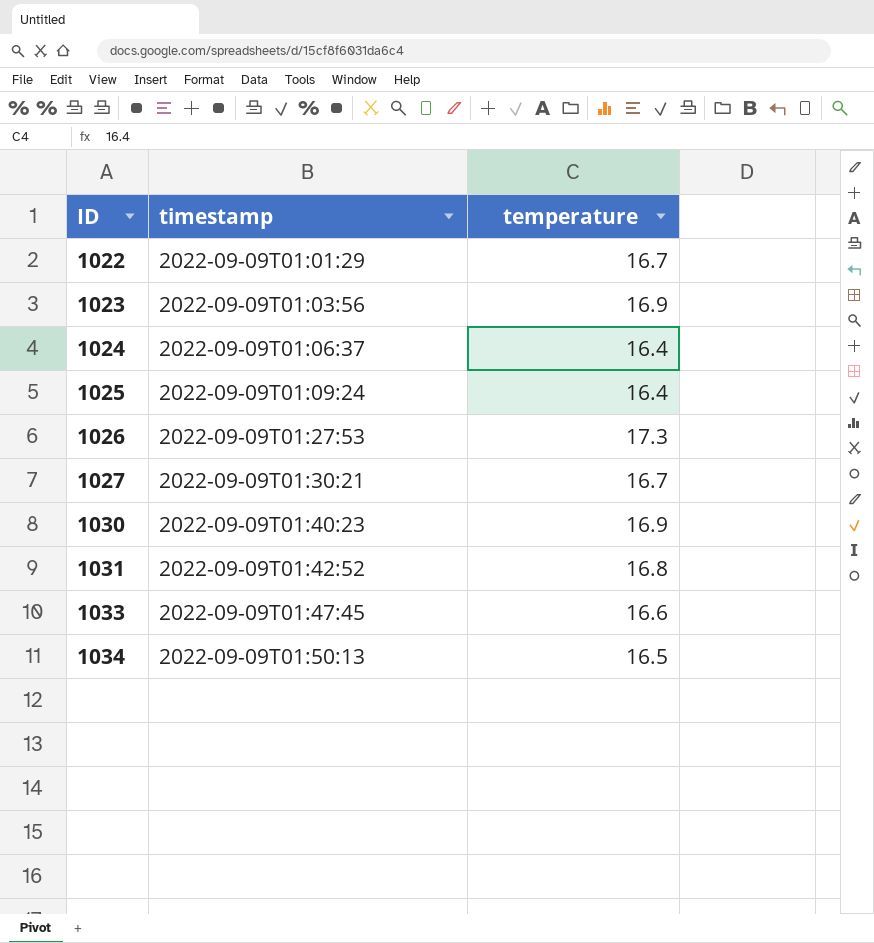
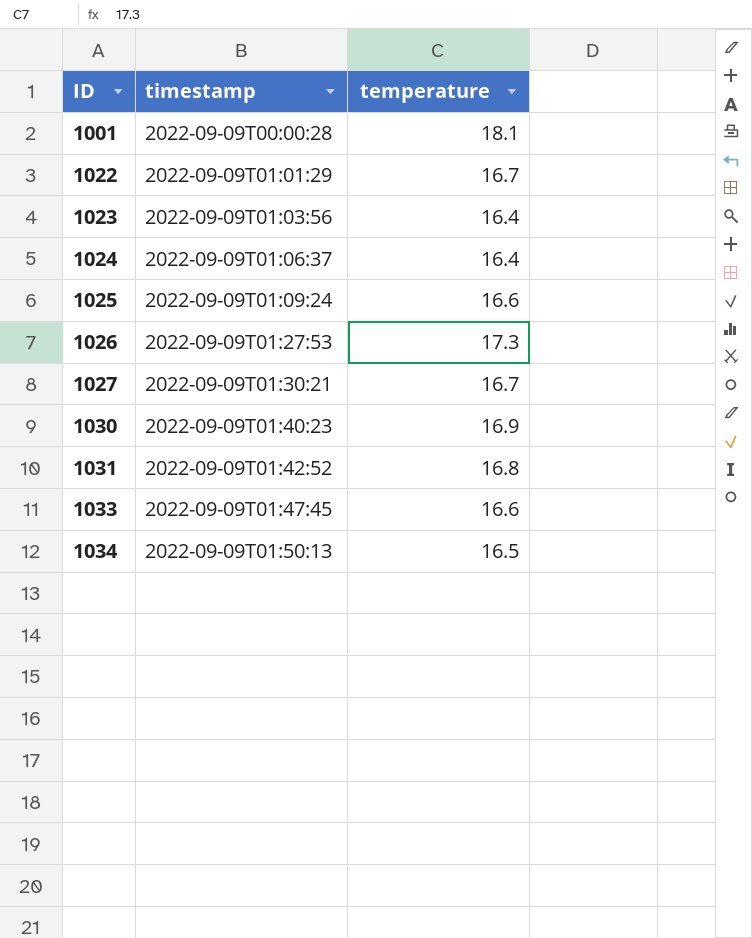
row 1001: none -> 2022-09-09T00:00:28 | 18.1
1023 | temperature: 16.9 -> 16.4
1025 | temperature: 16.4 -> 16.6

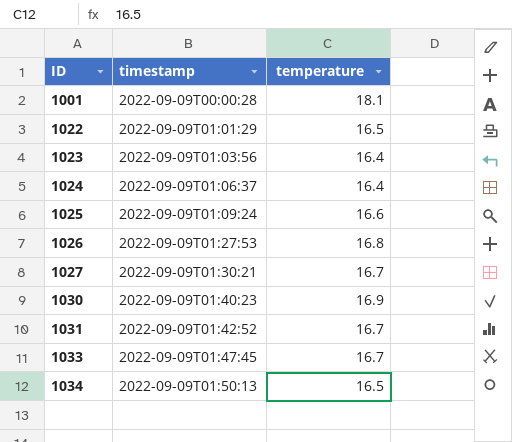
1022 | temperature: 16.7 -> 16.5
1026 | temperature: 17.3 -> 16.8
1031 | temperature: 16.8 -> 16.7
1033 | temperature: 16.6 -> 16.7

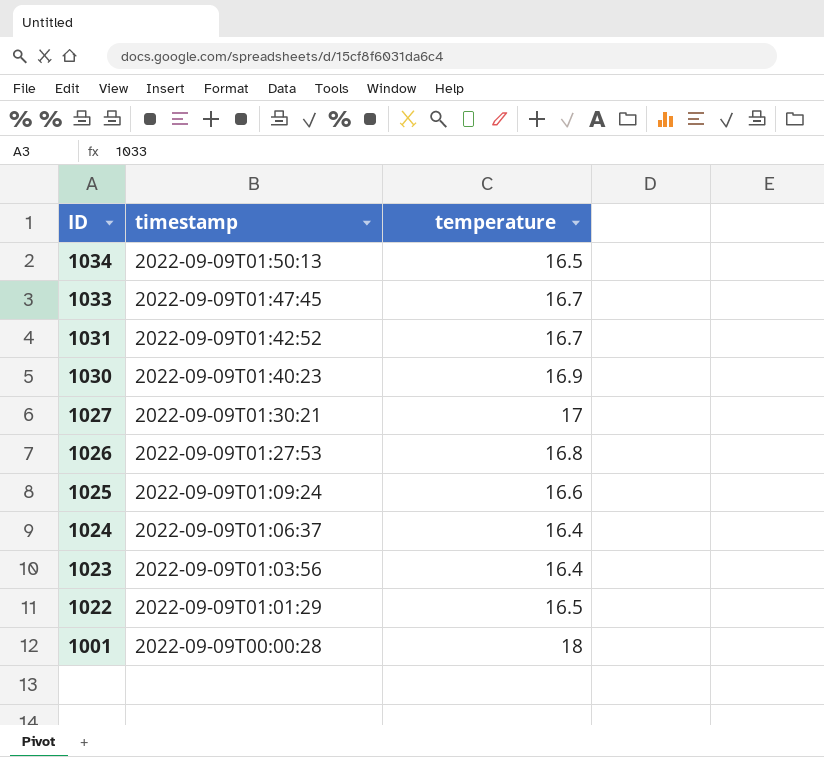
row order: ID ascending -> ID descending
1027 | temperature: 16.7 -> 17
1001 | temperature: 18.1 -> 18

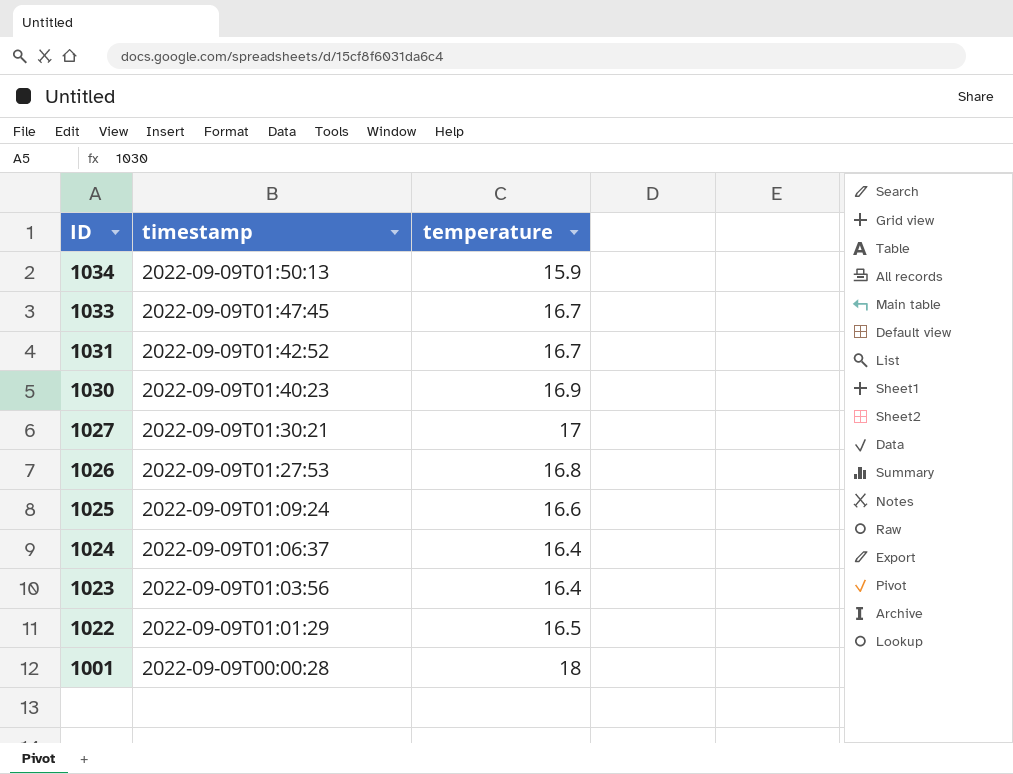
1034 | temperature: 16.5 -> 15.9

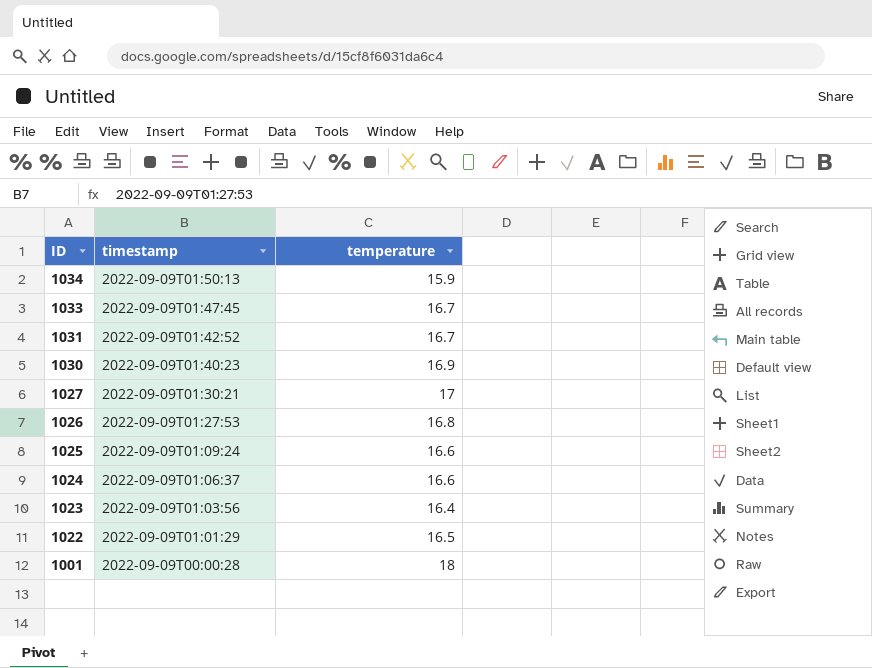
1024 | temperature: 16.4 -> 16.6

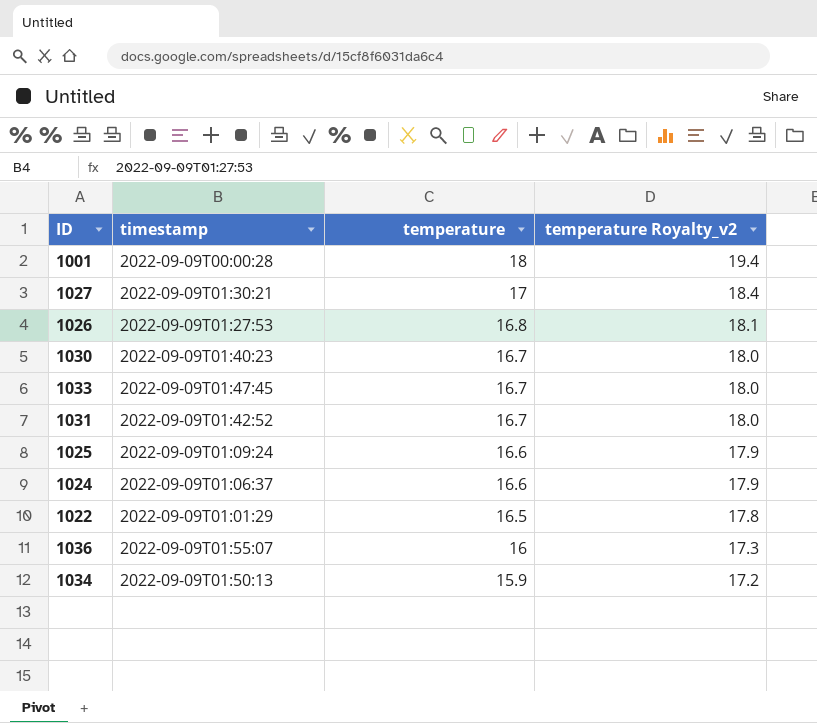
row order: ID descending -> temperature descending
column temperature Royalty_v2 | formula: none -> [temperature] * 1.08
row 1023: 2022-09-09T01:03:56 | 16.4 -> none
1030 | temperature: 16.9 -> 16.7
row 1036: none -> 2022-09-09T01:55:07 | 16 | 17.3

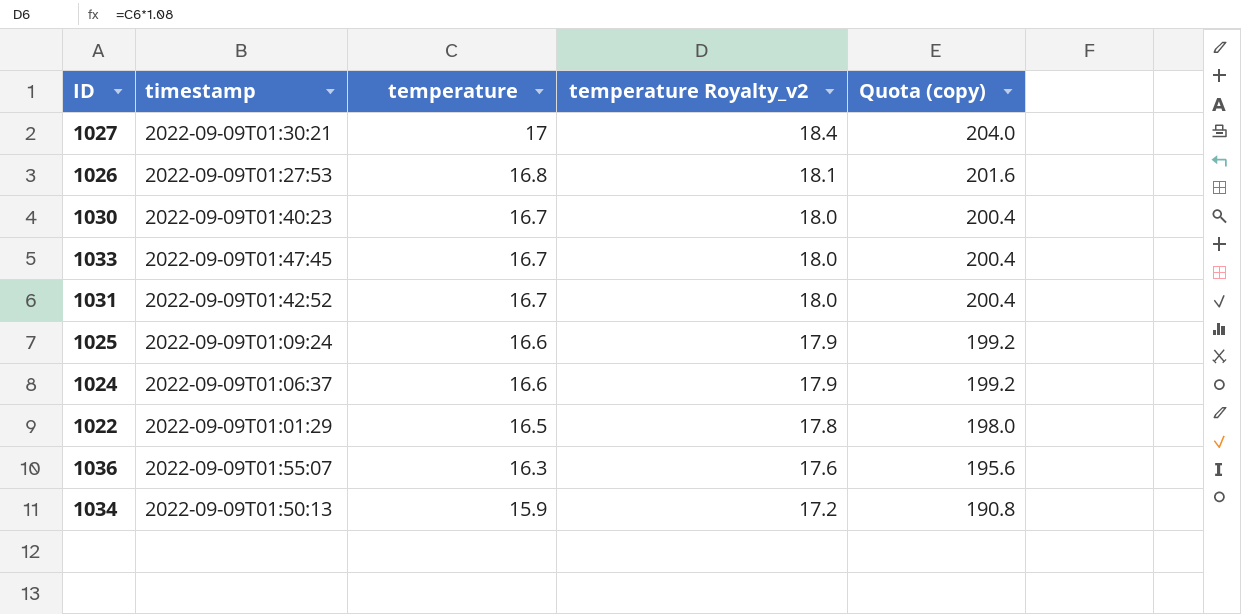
column Quota (copy) | formula: none -> [temperature] * 12
row 1001: 2022-09-09T00:00:28 | 18 | 19.4 -> none
1036 | temperature: 16 -> 16.3
1036 | temperature Royalty_v2: 17.3 -> 17.6

